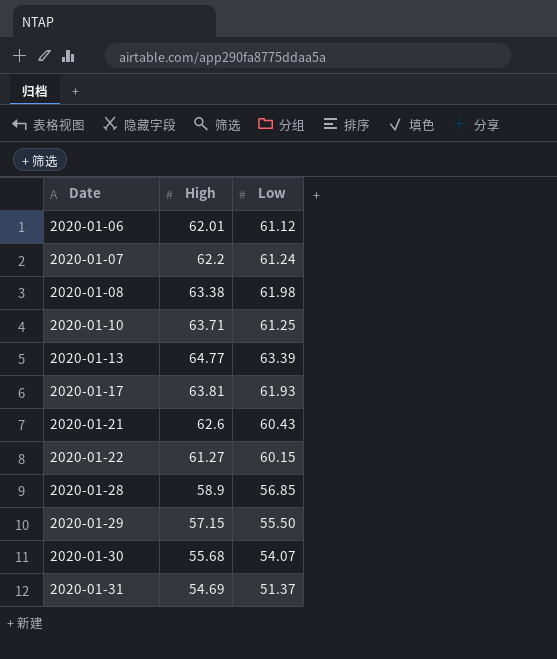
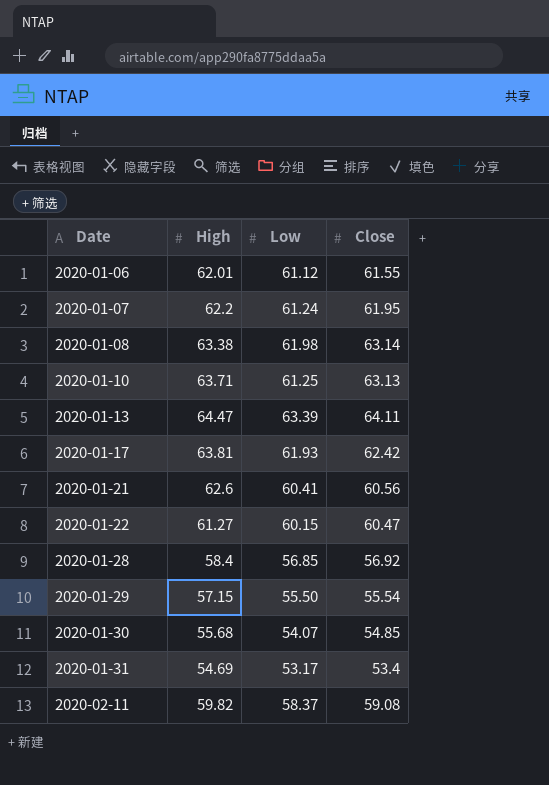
column Close | position: none -> 4
2020-01-13 | High: 64.77 -> 64.47
2020-01-21 | Low: 60.43 -> 60.41
2020-01-28 | High: 58.9 -> 58.4
2020-01-31 | Low: 51.37 -> 53.17
row 2020-02-11: none -> 59.82 | 58.37 | 59.08

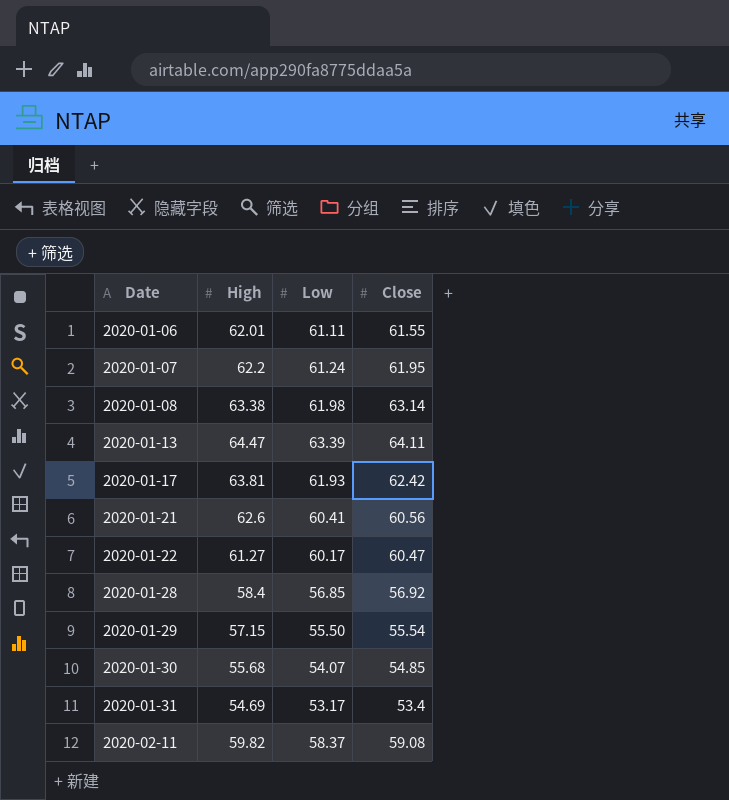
row 2020-01-10: 63.71 | 61.25 | 63.13 -> none
2020-01-06 | Low: 61.12 -> 61.11
2020-01-22 | Low: 60.15 -> 60.17

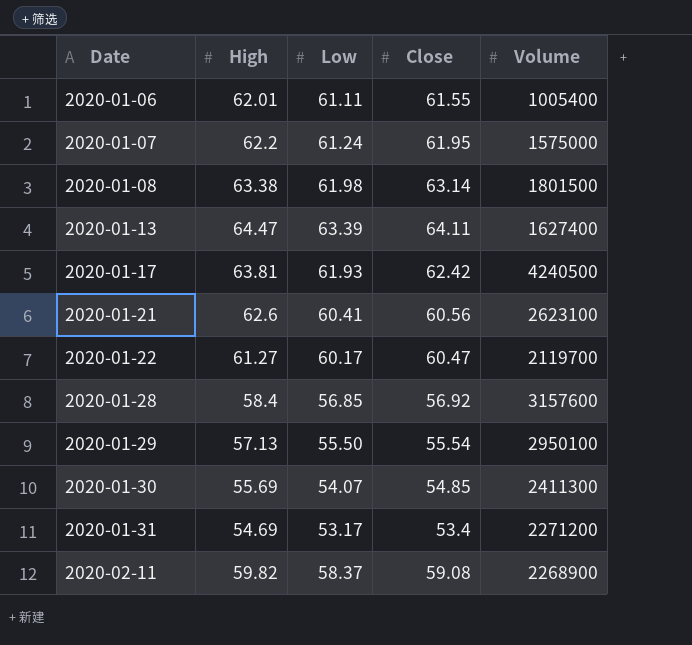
column Volume | position: none -> 5
2020-01-29 | High: 57.15 -> 57.13
2020-01-30 | High: 55.68 -> 55.69

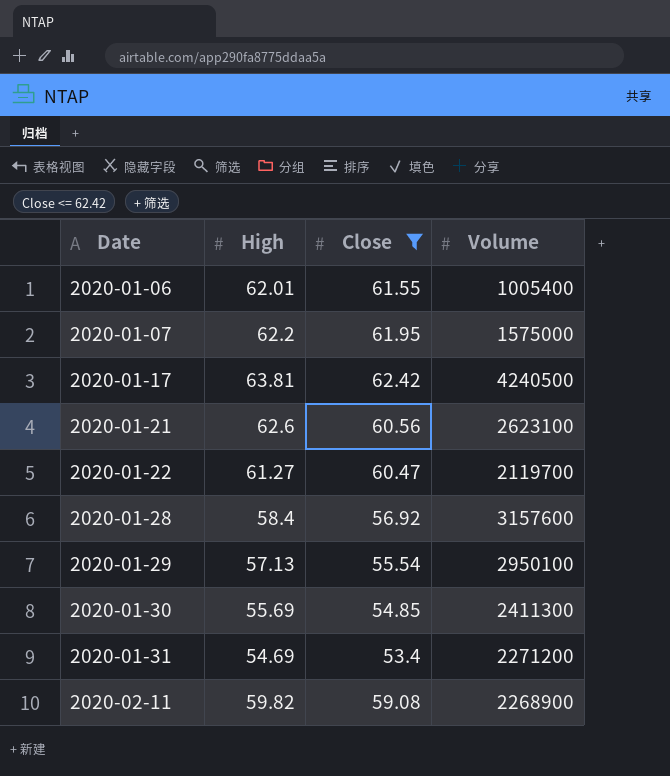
filter: none -> Close <= 62.42
column Low | position: 3 -> none

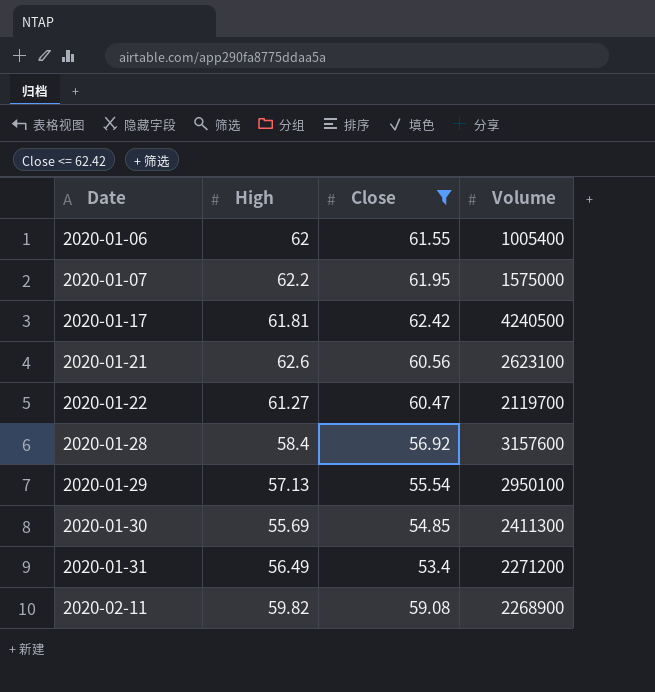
2020-01-06 | High: 62.01 -> 62
2020-01-17 | High: 63.81 -> 61.81
2020-01-31 | High: 54.69 -> 56.49

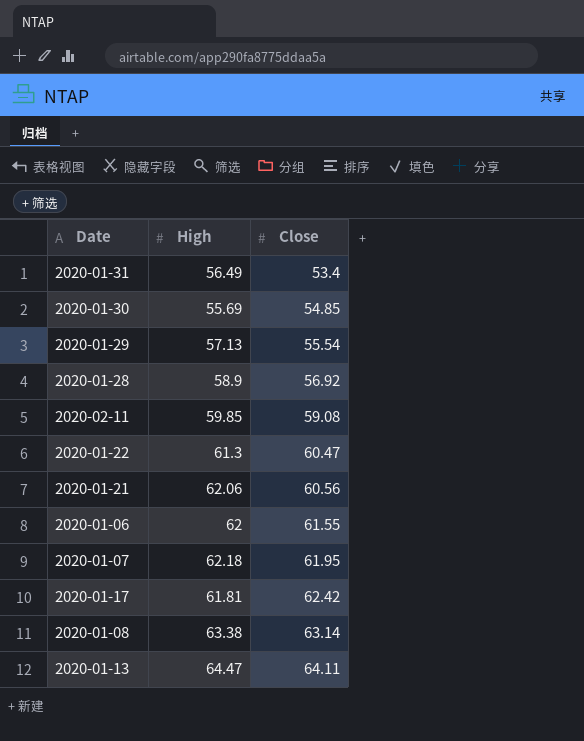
filter: Close <= 62.42 -> none
row order: Date ascending -> Close ascending
column Volume | position: 4 -> none
2020-01-28 | High: 58.4 -> 58.9
2020-02-11 | High: 59.82 -> 59.85
2020-01-22 | High: 61.27 -> 61.3
2020-01-21 | High: 62.6 -> 62.06
2020-01-07 | High: 62.2 -> 62.18

